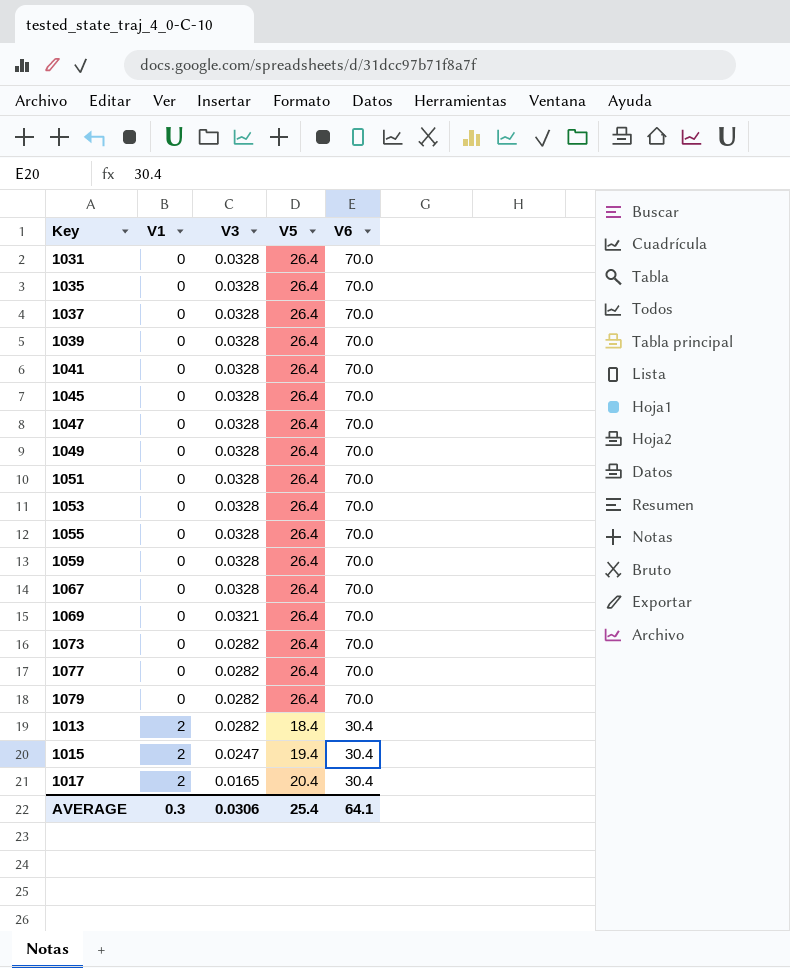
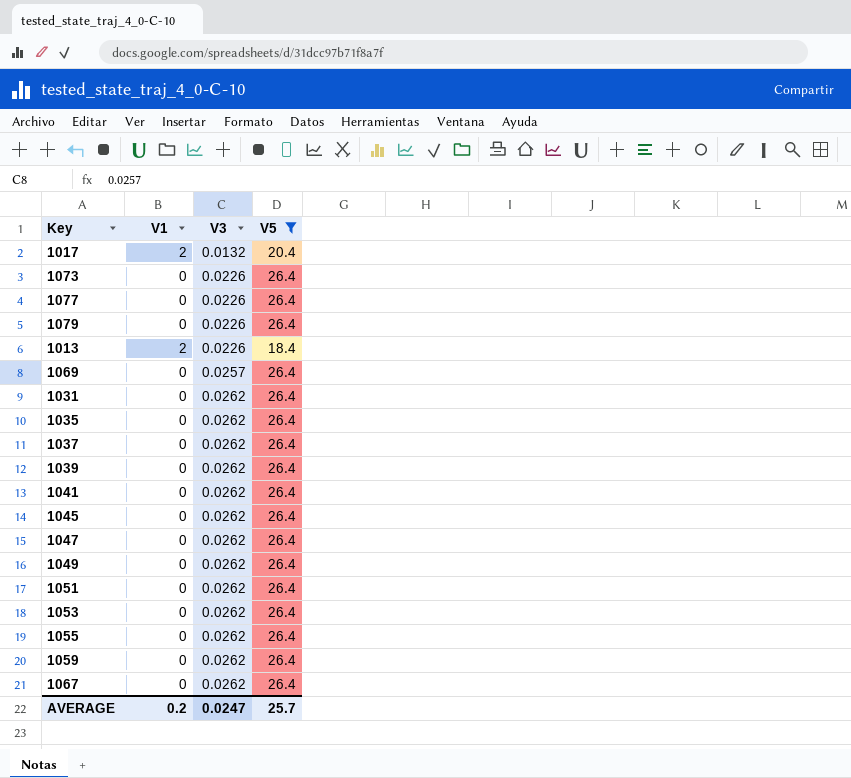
filter: none -> V5 != 19.4
row order: V1 ascending -> V3 ascending
column V6 | position: 5 -> none
1017 | V3: 0.0165 -> 0.0132
1073 | V3: 0.0282 -> 0.0226
1077 | V3: 0.0282 -> 0.0226
1079 | V3: 0.0282 -> 0.0226
1013 | V3: 0.0282 -> 0.0226
1069 | V3: 0.0321 -> 0.0257
1031 | V3: 0.0328 -> 0.0262
1035 | V3: 0.0328 -> 0.0262
1037 | V3: 0.0328 -> 0.0262
1039 | V3: 0.0328 -> 0.0262
1041 | V3: 0.0328 -> 0.0262
1045 | V3: 0.0328 -> 0.0262
1047 | V3: 0.0328 -> 0.0262
1049 | V3: 0.0328 -> 0.0262
1051 | V3: 0.0328 -> 0.0262
1053 | V3: 0.0328 -> 0.0262
1055 | V3: 0.0328 -> 0.0262
1059 | V3: 0.0328 -> 0.0262
1067 | V3: 0.0328 -> 0.0262
AVERAGE | V1: 0.3 -> 0.2
AVERAGE | V3: 0.0306 -> 0.0247
AVERAGE | V5: 25.4 -> 25.7

